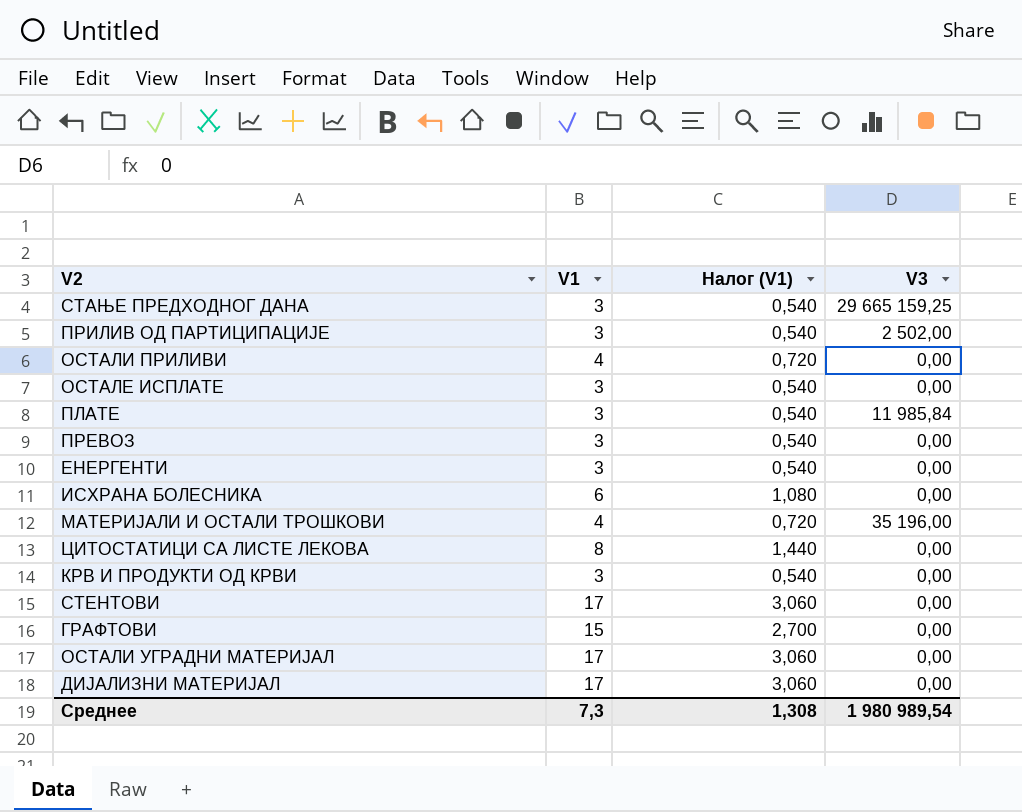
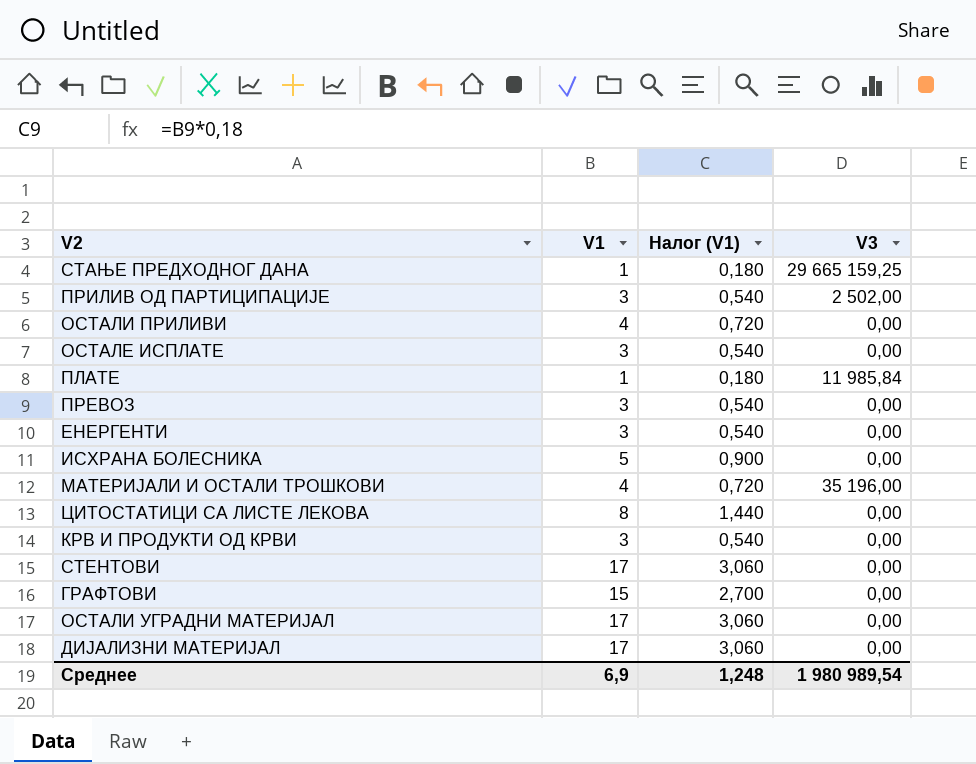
СТАЊЕ ПРЕДХОДНОГ ДАНА | V1: 3 -> 1
СТАЊЕ ПРЕДХОДНОГ ДАНА | Налог (V1): 0,540 -> 0,180
ПЛАТЕ | V1: 3 -> 1
ПЛАТЕ | Налог (V1): 0,540 -> 0,180
ИСХРАНА БОЛЕСНИКА | V1: 6 -> 5
ИСХРАНА БОЛЕСНИКА | Налог (V1): 1,080 -> 0,900
Среднее | V1: 7,3 -> 6,9
Среднее | Налог (V1): 1,308 -> 1,248

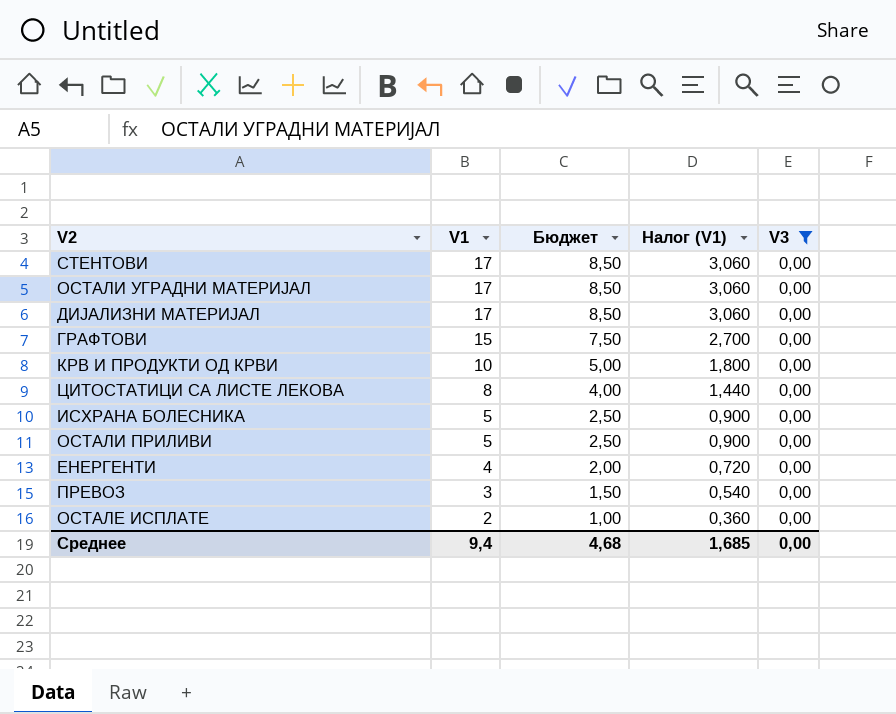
filter: none -> V3 = 0,00
row order: none -> V1 descending
column Бюджет | formula: none -> [V1] * 0,5
КРВ И ПРОДУКТИ ОД КРВИ | V1: 3 -> 10
КРВ И ПРОДУКТИ ОД КРВИ | Налог (V1): 0,540 -> 1,800
ОСТАЛИ ПРИЛИВИ | V1: 4 -> 5
ОСТАЛИ ПРИЛИВИ | Налог (V1): 0,720 -> 0,900
ЕНЕРГЕНТИ | V1: 3 -> 4
ЕНЕРГЕНТИ | Налог (V1): 0,540 -> 0,720
ОСТАЛЕ ИСПЛАТЕ | V1: 3 -> 2
ОСТАЛЕ ИСПЛАТЕ | Налог (V1): 0,540 -> 0,360
Среднее | V1: 6,9 -> 9,4
Среднее | Налог (V1): 1,248 -> 1,685
Среднее | V3: 1 980 989,54 -> 0,00

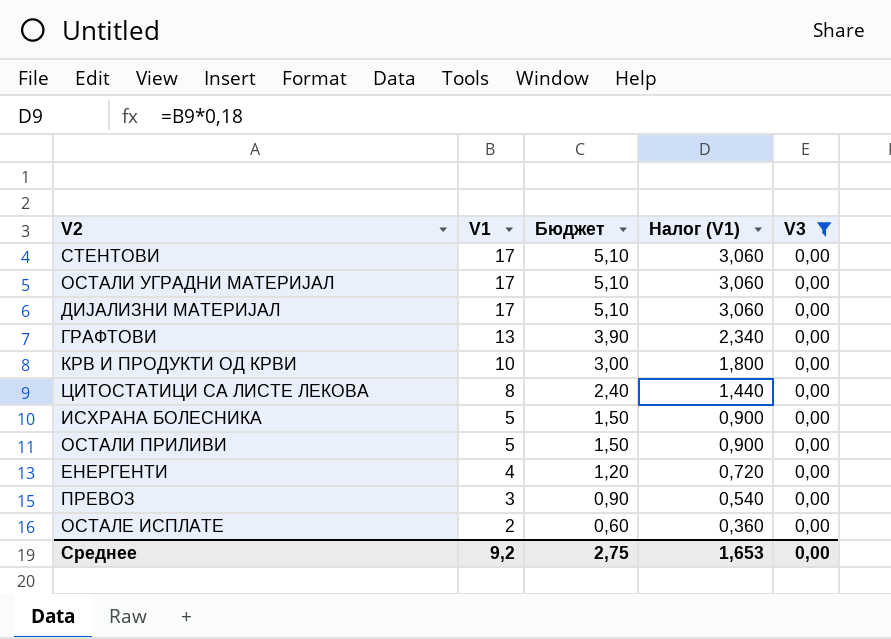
column Бюджет | formula: [V1] * 0,5 -> [V1] * 0,3
ГРАФТОВИ | V1: 15 -> 13
ГРАФТОВИ | Налог (V1): 2,700 -> 2,340
Среднее | V1: 9,4 -> 9,2
Среднее | Бюджет: 4,68 -> 2,75
Среднее | Налог (V1): 1,685 -> 1,653

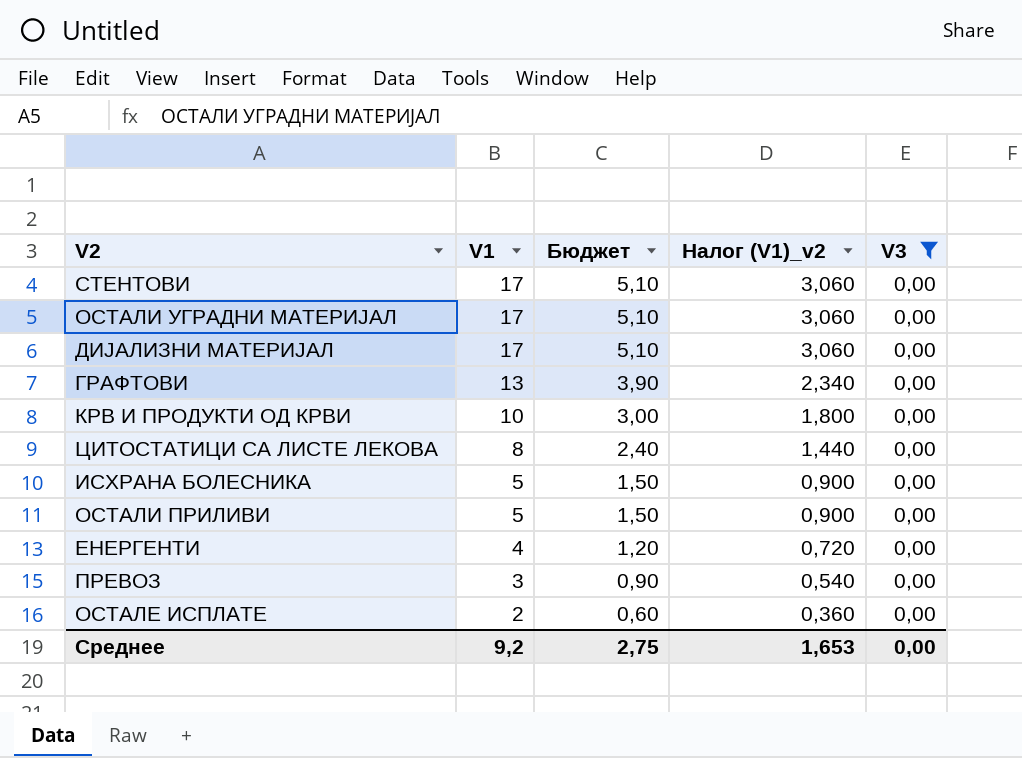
column name: Налог (V1) -> Налог (V1)_v2

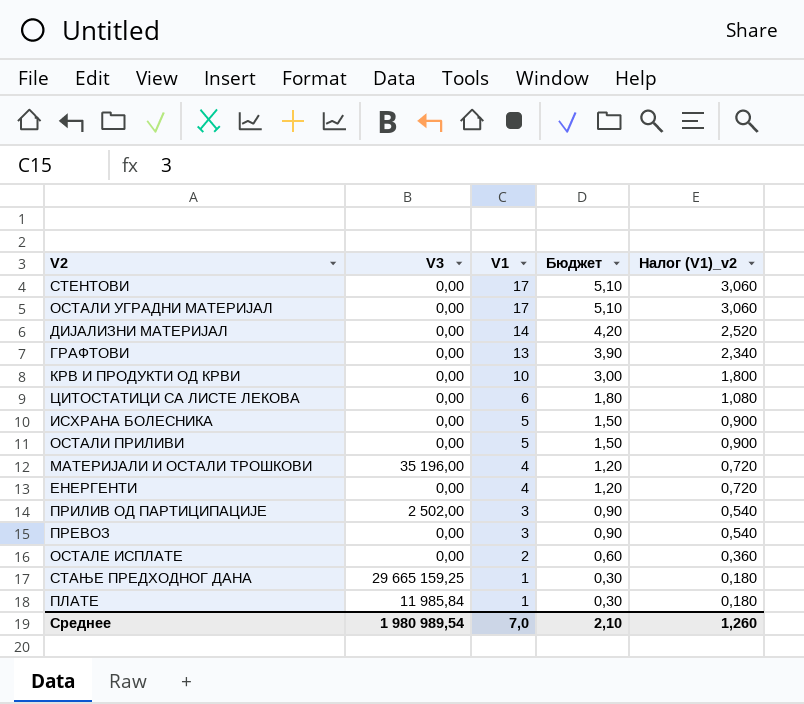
filter: V3 = 0,00 -> none
column V3 | position: 5 -> 2
ДИЈАЛИЗНИ МАТЕРИЈАЛ | V1: 17 -> 14
ДИЈАЛИЗНИ МАТЕРИЈАЛ | Бюджет: 5,10 -> 4,20
ДИЈАЛИЗНИ МАТЕРИЈАЛ | Налог (V1)_v2: 3,060 -> 2,520
ЦИТОСТАТИЦИ СА ЛИСТЕ ЛЕКОВА | V1: 8 -> 6
ЦИТОСТАТИЦИ СА ЛИСТЕ ЛЕКОВА | Бюджет: 2,40 -> 1,80
ЦИТОСТАТИЦИ СА ЛИСТЕ ЛЕКОВА | Налог (V1)_v2: 1,440 -> 1,080
Среднее | V3: 0,00 -> 1 980 989,54
Среднее | V1: 9,2 -> 7,0
Среднее | Бюджет: 2,75 -> 2,10
Среднее | Налог (V1)_v2: 1,653 -> 1,260

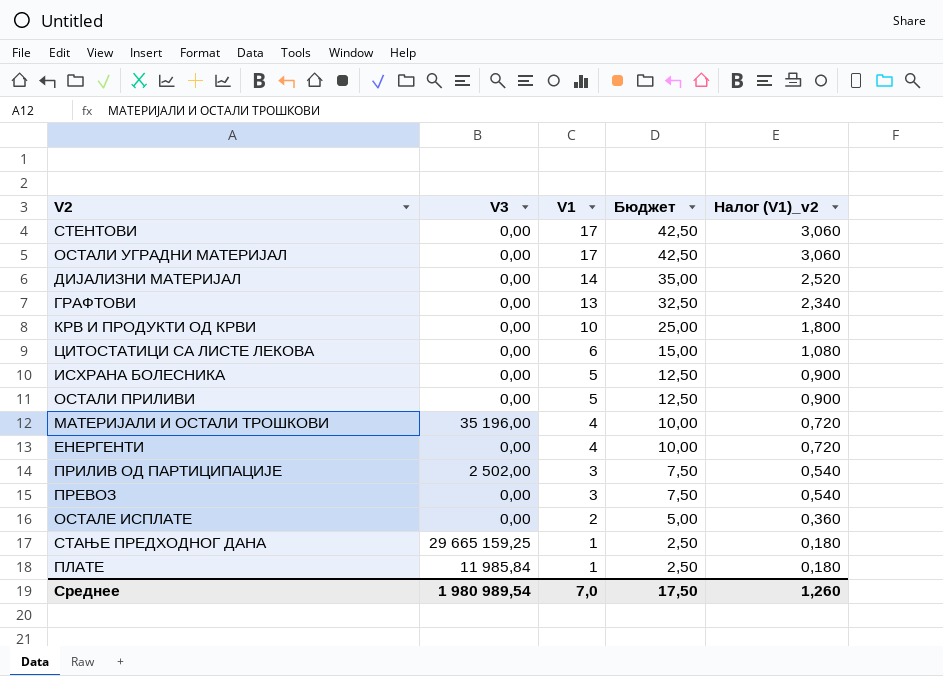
column Бюджет | formula: [V1] * 0,3 -> [V1] * 2,5
Среднее | Бюджет: 2,10 -> 17,50

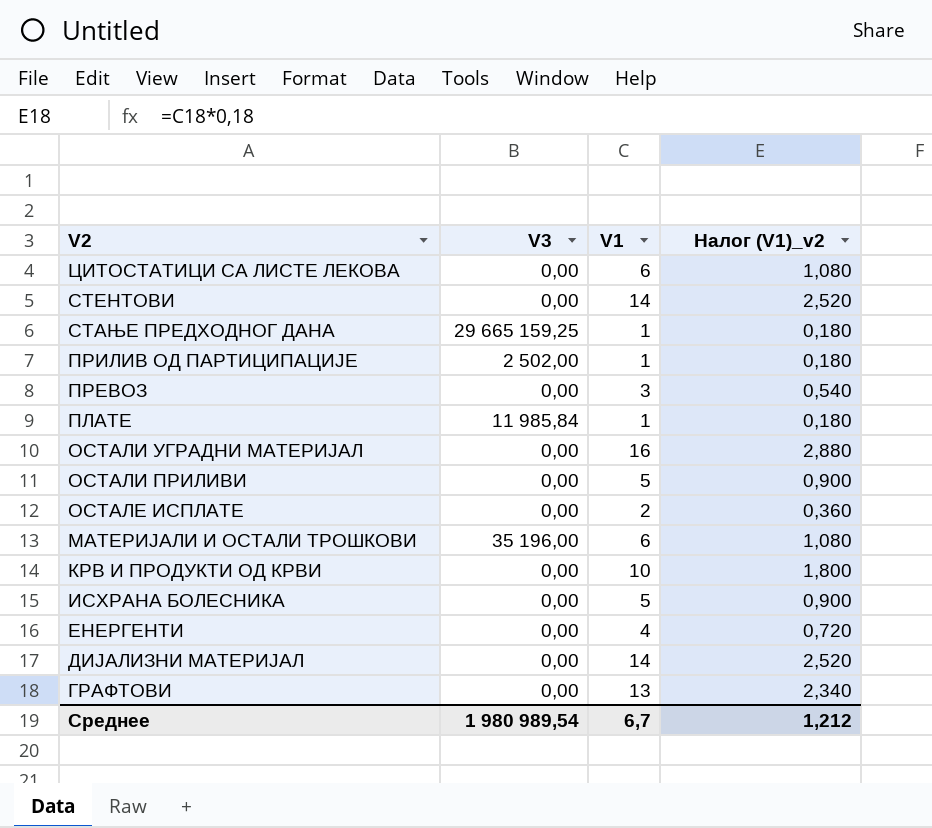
row order: V1 descending -> V2 descending
column Бюджет | formula: [V1] * 2,5 -> none
СТЕНТОВИ | V1: 17 -> 14
СТЕНТОВИ | Налог (V1)_v2: 3,060 -> 2,520
ПРИЛИВ ОД ПАРТИЦИПАЦИЈЕ | V1: 3 -> 1
ПРИЛИВ ОД ПАРТИЦИПАЦИЈЕ | Налог (V1)_v2: 0,540 -> 0,180
ОСТАЛИ УГРАДНИ МАТЕРИЈАЛ | V1: 17 -> 16
ОСТАЛИ УГРАДНИ МАТЕРИЈАЛ | Налог (V1)_v2: 3,060 -> 2,880
МАТЕРИЈАЛИ И ОСТАЛИ ТРОШКОВИ | V1: 4 -> 6
МАТЕРИЈАЛИ И ОСТАЛИ ТРОШКОВИ | Налог (V1)_v2: 0,720 -> 1,080
Среднее | V1: 7,0 -> 6,7
Среднее | Налог (V1)_v2: 1,260 -> 1,212

